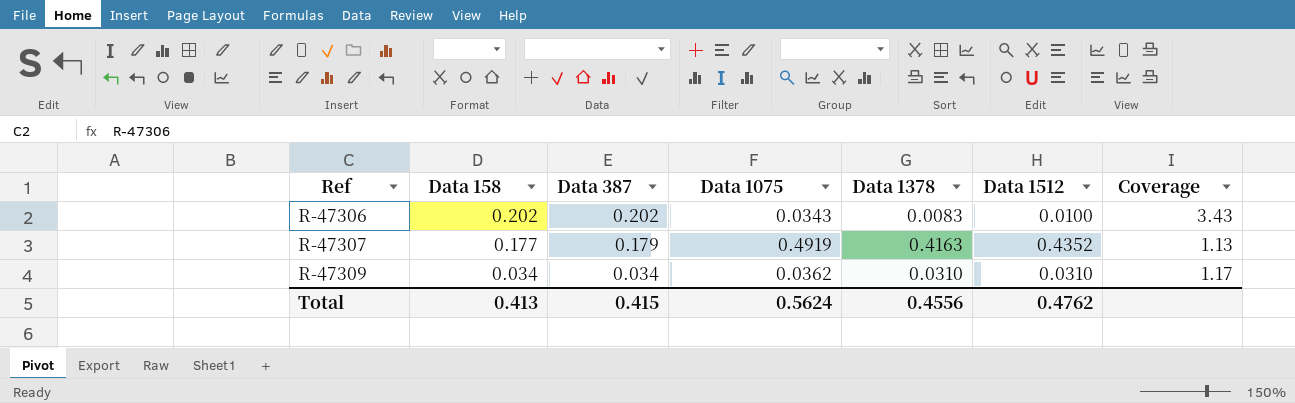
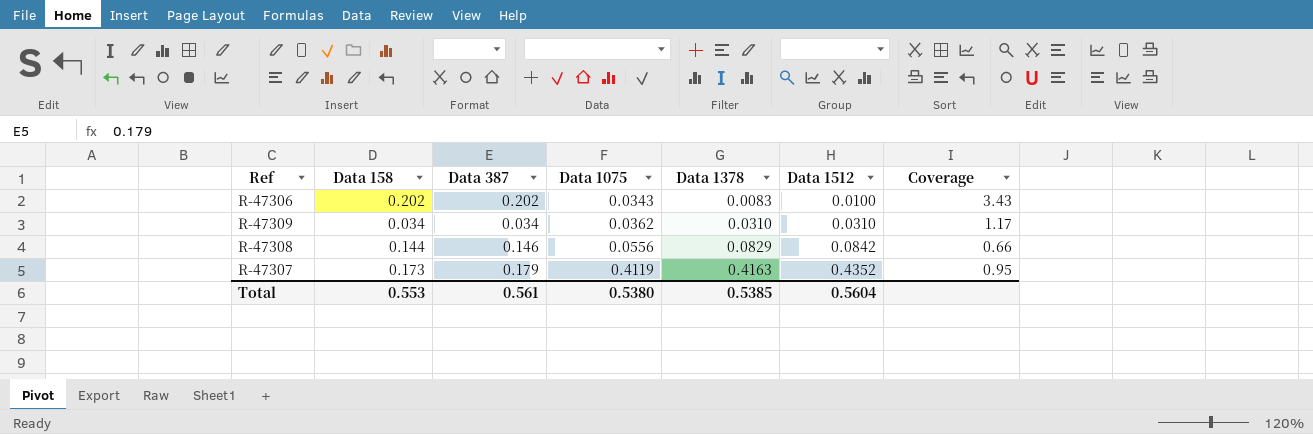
row order: Ref ascending -> Data 1075 ascending
row R-47308: none -> 0.144 | 0.146 | 0.0556 | 0.0829 | 0.0842 | 0.66
R-47307 | Data 158: 0.177 -> 0.173
R-47307 | Data 1075: 0.4919 -> 0.4119
R-47307 | Coverage: 1.13 -> 0.95
Total | Data 158: 0.413 -> 0.553
Total | Data 387: 0.415 -> 0.561
Total | Data 1075: 0.5624 -> 0.5380
Total | Data 1378: 0.4556 -> 0.5385
Total | Data 1512: 0.4762 -> 0.5604

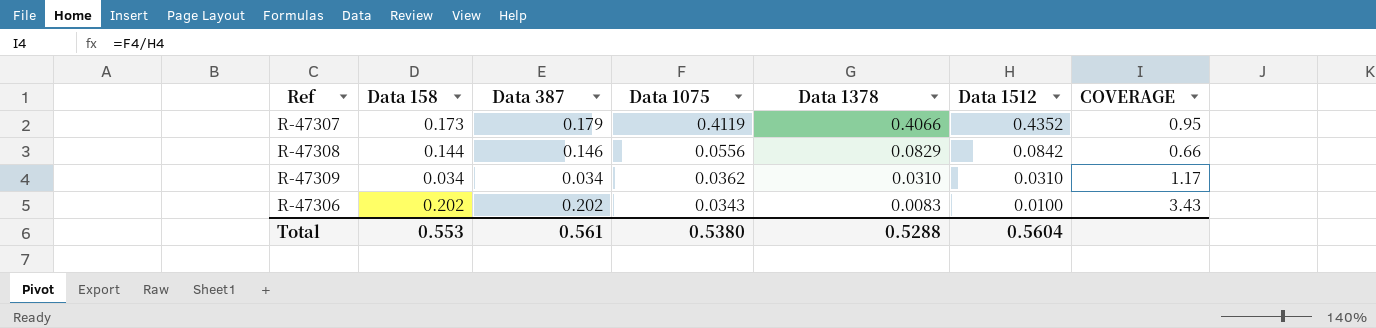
row order: Data 1075 ascending -> Data 1075 descending
column name: Coverage -> COVERAGE
R-47307 | Data 1378: 0.4163 -> 0.4066
Total | Data 1378: 0.5385 -> 0.5288

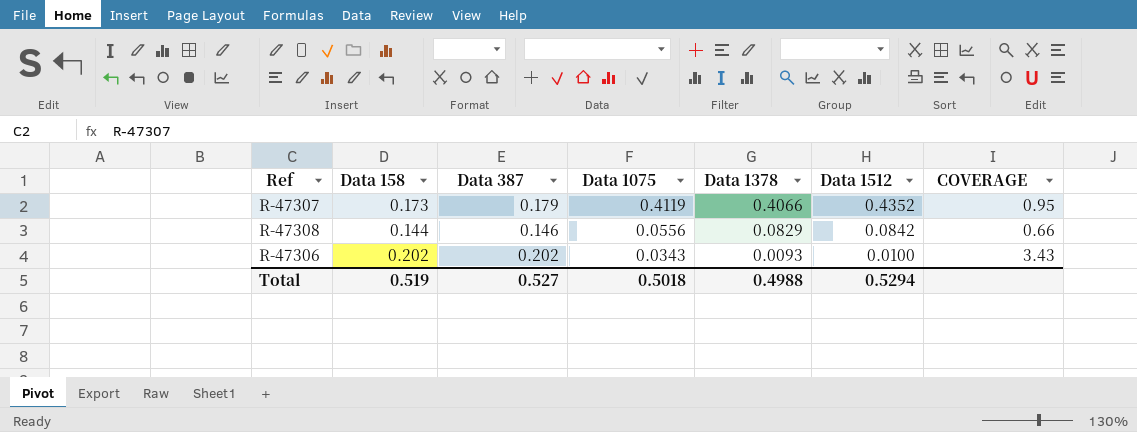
row R-47309: 0.034 | 0.034 | 0.0362 | 0.0310 | 0.0310 | 1.17 -> none
R-47306 | Data 1378: 0.0083 -> 0.0093
Total | Data 158: 0.553 -> 0.519
Total | Data 387: 0.561 -> 0.527
Total | Data 1075: 0.5380 -> 0.5018
Total | Data 1378: 0.5288 -> 0.4988
Total | Data 1512: 0.5604 -> 0.5294

